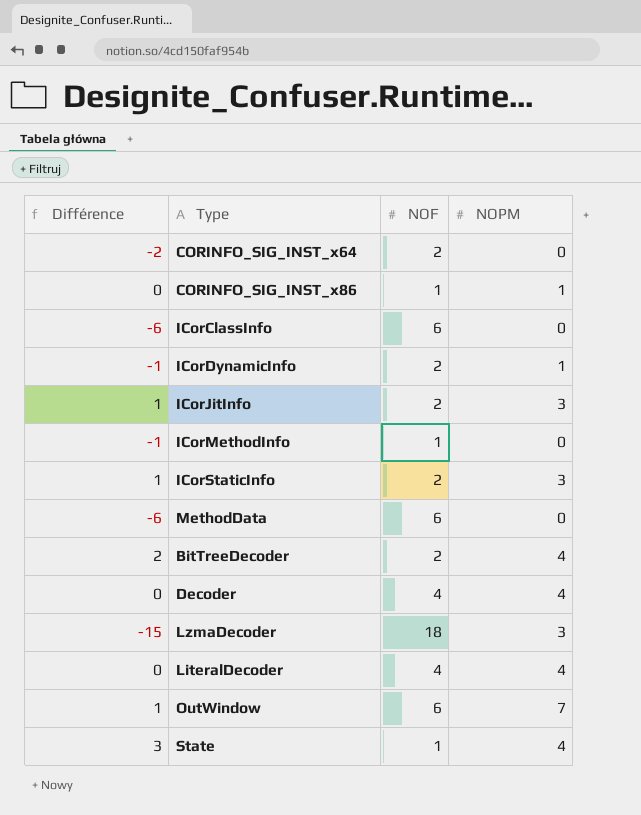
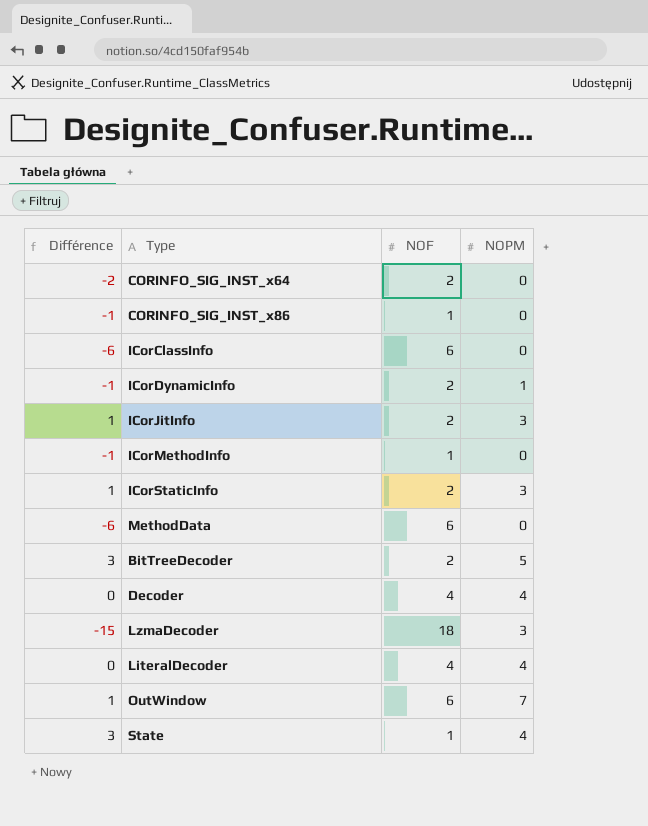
CORINFO_SIG_INST_x86 | Différence: 0 -> -1
CORINFO_SIG_INST_x86 | NOPM: 1 -> 0
BitTreeDecoder | Différence: 2 -> 3
BitTreeDecoder | NOPM: 4 -> 5

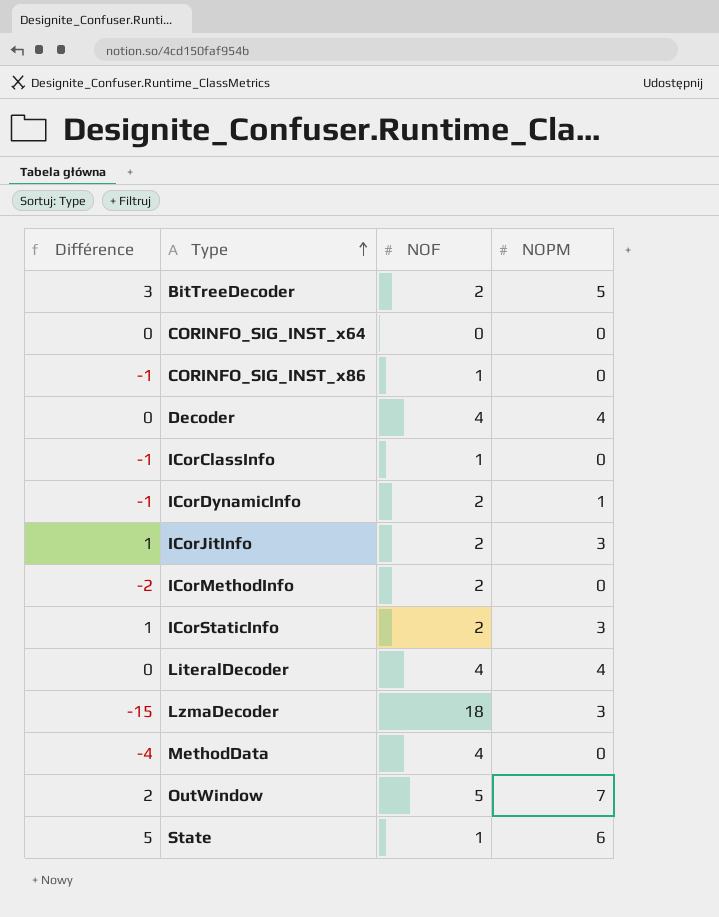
row order: none -> Type ascending
CORINFO_SIG_INST_x64 | Différence: -2 -> 0
CORINFO_SIG_INST_x64 | NOF: 2 -> 0
ICorClassInfo | Différence: -6 -> -1
ICorClassInfo | NOF: 6 -> 1
ICorMethodInfo | Différence: -1 -> -2
ICorMethodInfo | NOF: 1 -> 2
MethodData | Différence: -6 -> -4
MethodData | NOF: 6 -> 4
OutWindow | Différence: 1 -> 2
OutWindow | NOF: 6 -> 5
State | Différence: 3 -> 5
State | NOPM: 4 -> 6

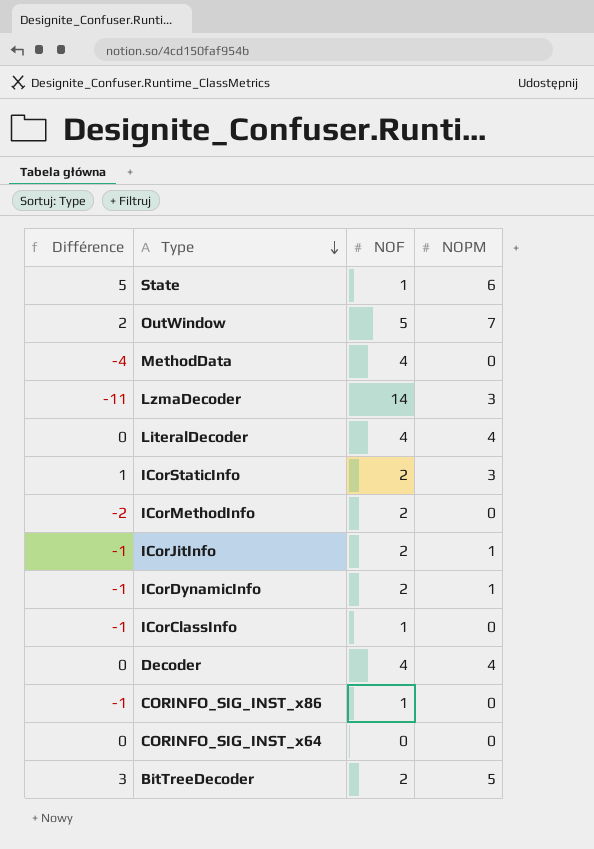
row order: Type ascending -> Type descending
LzmaDecoder | Différence: -15 -> -11
LzmaDecoder | NOF: 18 -> 14
ICorJitInfo | Différence: 1 -> -1
ICorJitInfo | NOPM: 3 -> 1

